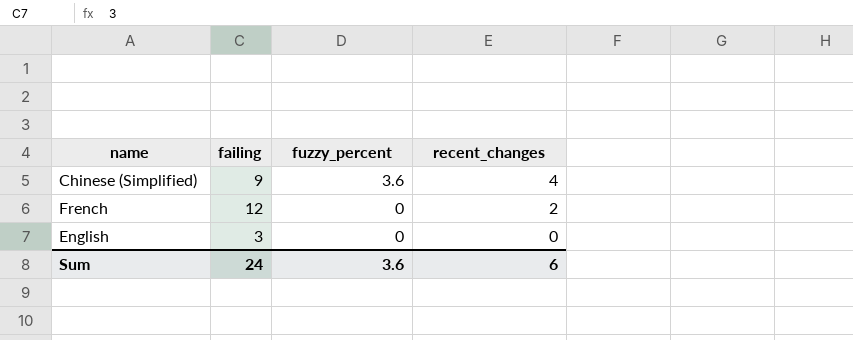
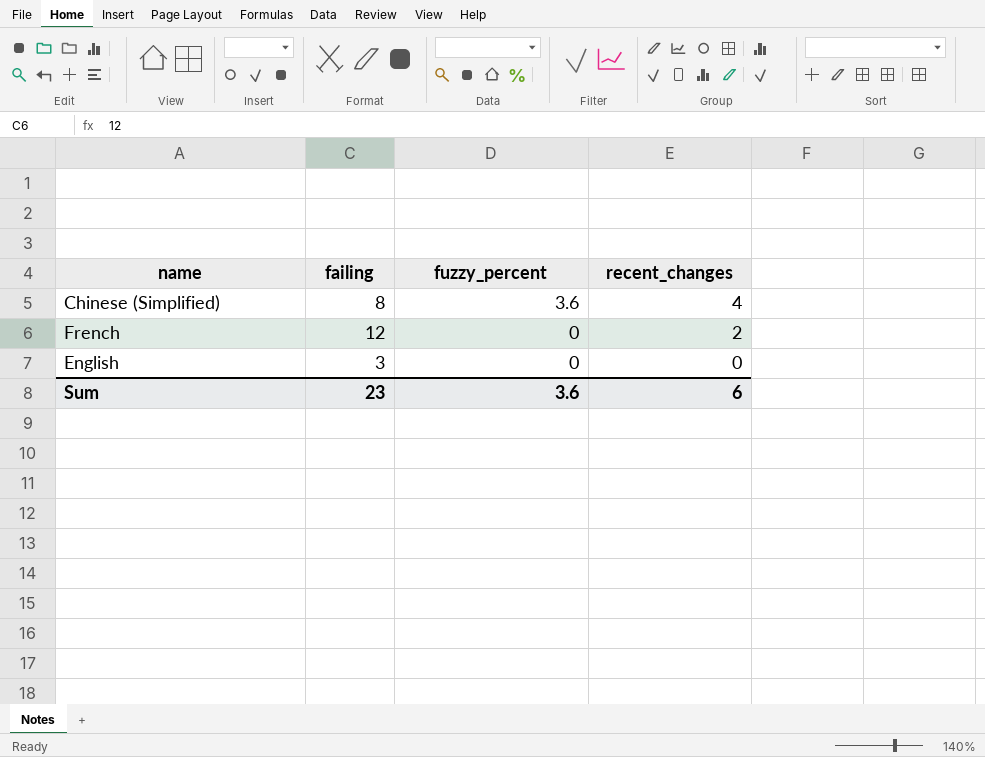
Chinese (Simplified) | failing: 9 -> 8
Sum | failing: 24 -> 23

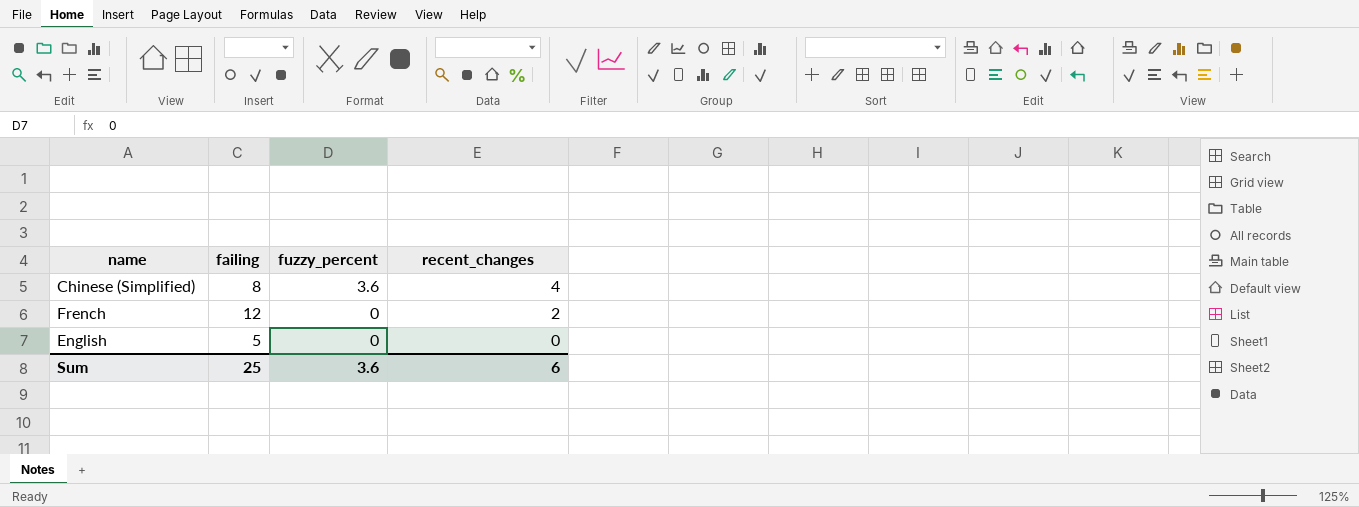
English | failing: 3 -> 5
Sum | failing: 23 -> 25

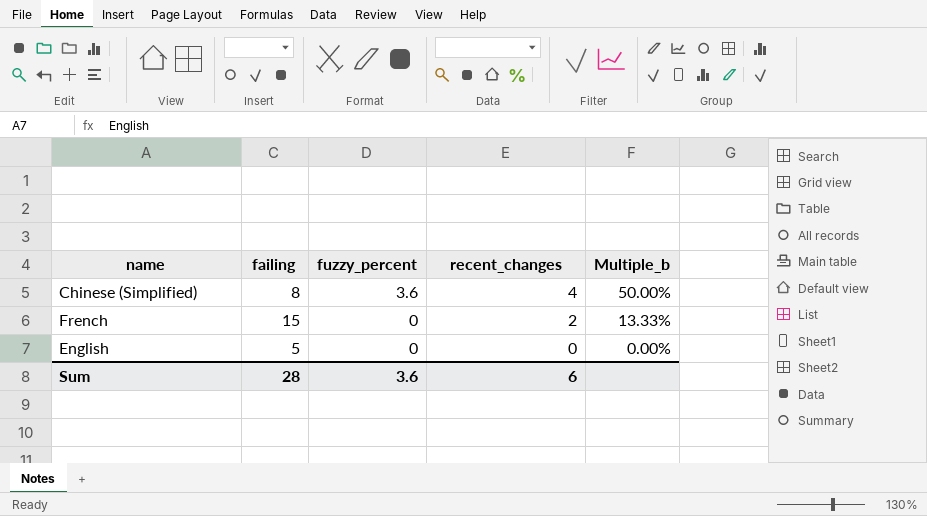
column Multiple_b | formula: none -> [recent_changes] / [failing]
French | failing: 12 -> 15
Sum | failing: 25 -> 28

